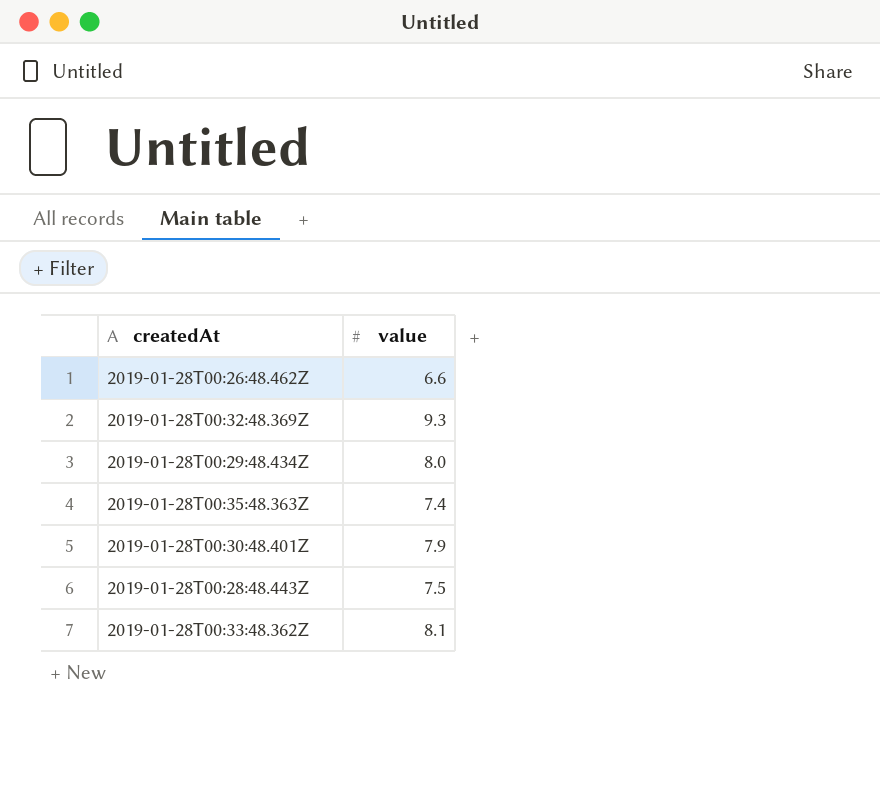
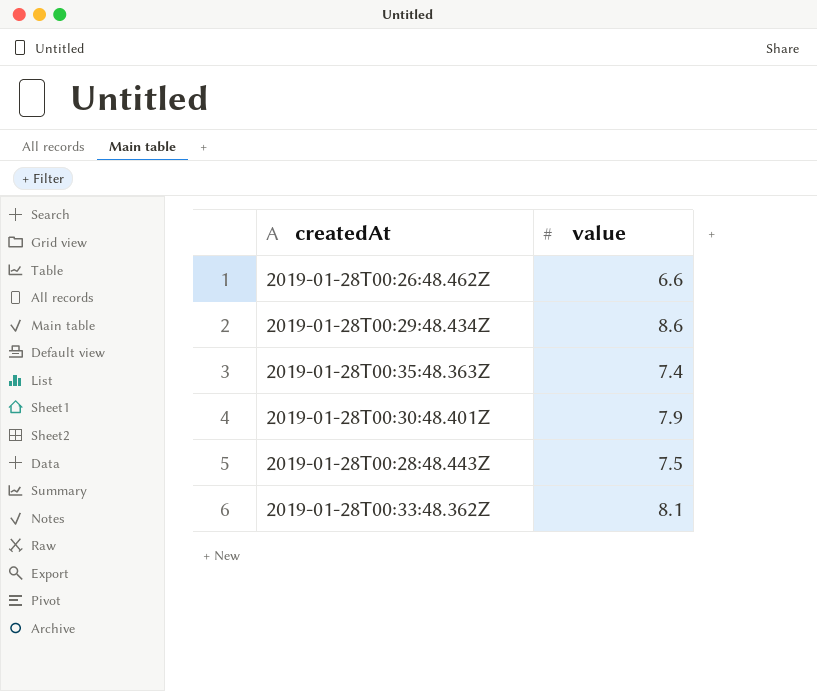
row 2019-01-28T00:32:48.369Z: 9.3 -> none
2019-01-28T00:29:48.434Z | value: 8.0 -> 8.6

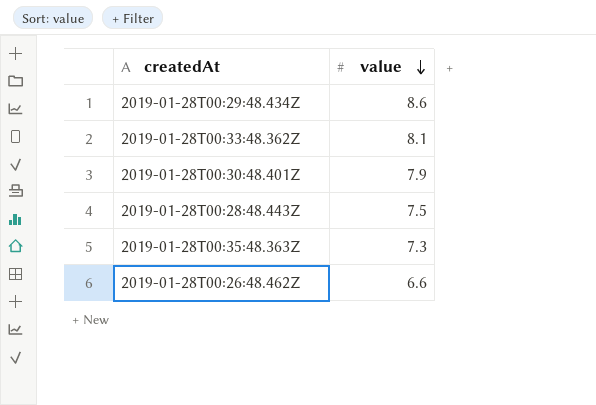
row order: none -> value descending
2019-01-28T00:35:48.363Z | value: 7.4 -> 7.3

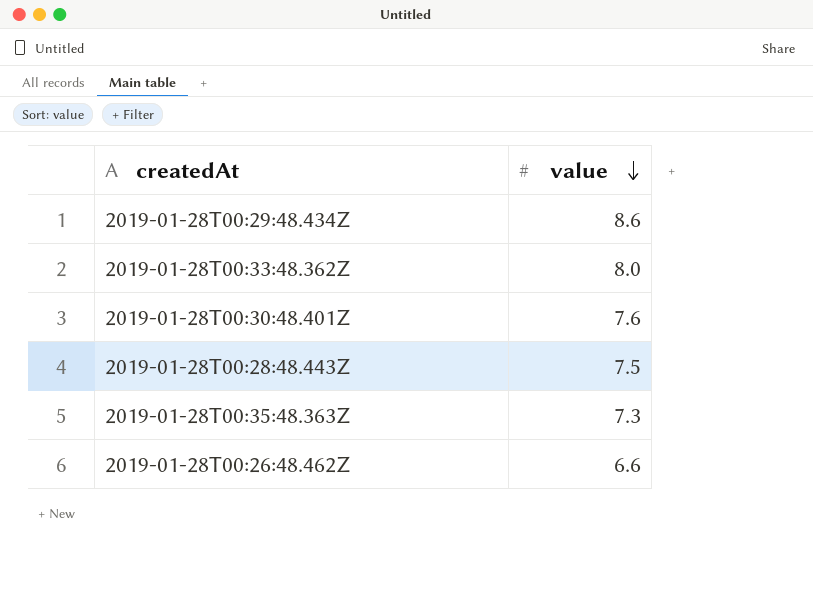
2019-01-28T00:33:48.362Z | value: 8.1 -> 8.0
2019-01-28T00:30:48.401Z | value: 7.9 -> 7.6

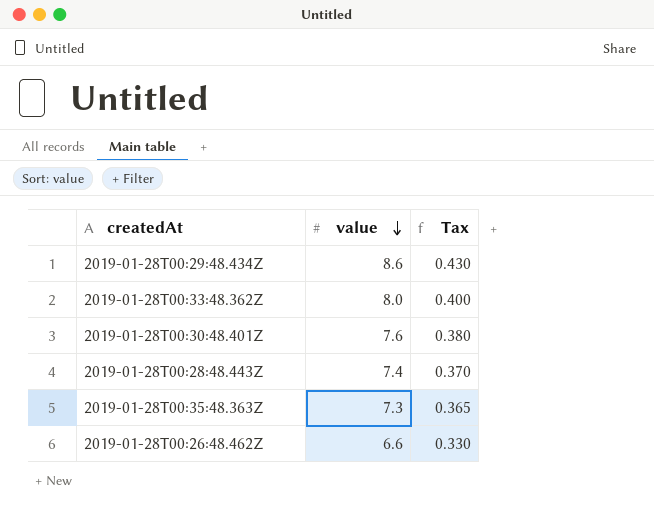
column Tax | formula: none -> [value] * 0.05
2019-01-28T00:28:48.443Z | value: 7.5 -> 7.4

